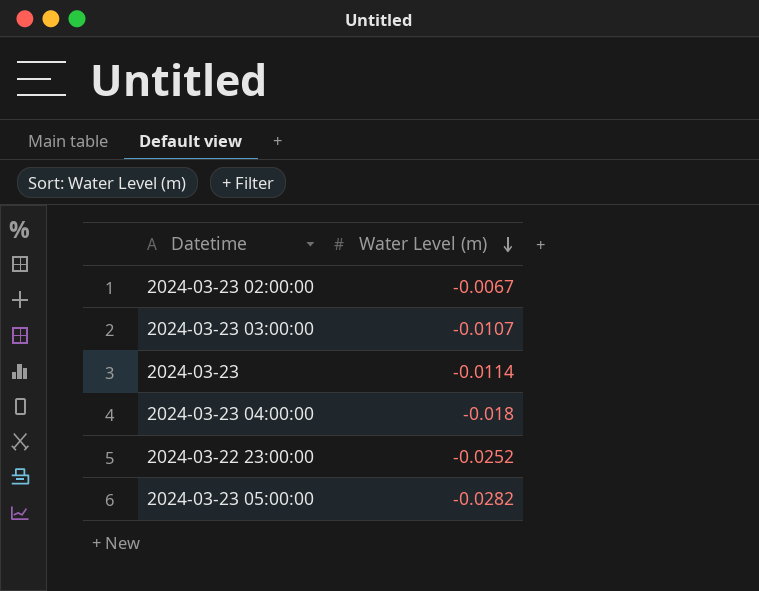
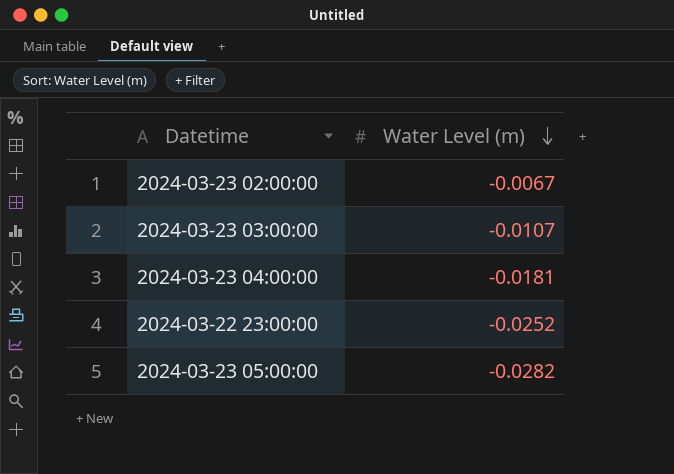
row 2024-03-23: -0.0114 -> none
2024-03-23 04:00:00 | Water Level (m): -0.018 -> -0.0181

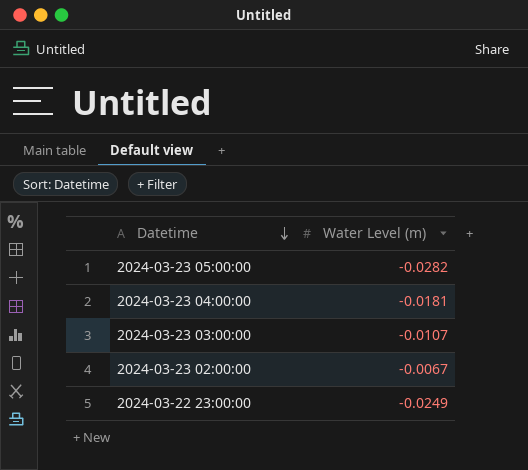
row order: Water Level (m) descending -> Datetime descending
2024-03-22 23:00:00 | Water Level (m): -0.0252 -> -0.0249

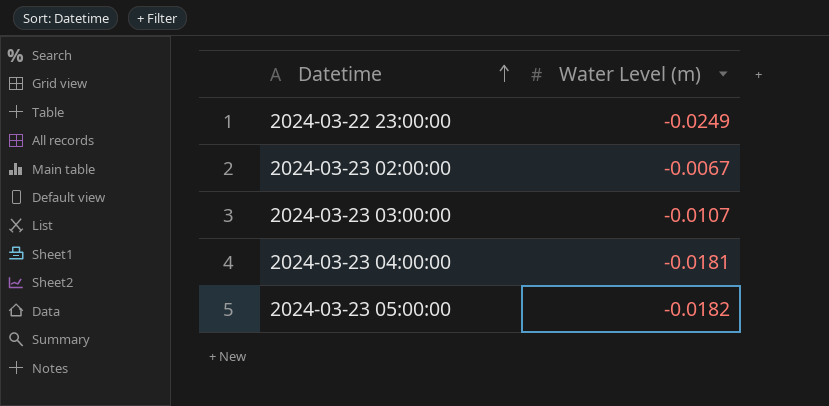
row order: Datetime descending -> Datetime ascending
2024-03-23 05:00:00 | Water Level (m): -0.0282 -> -0.0182

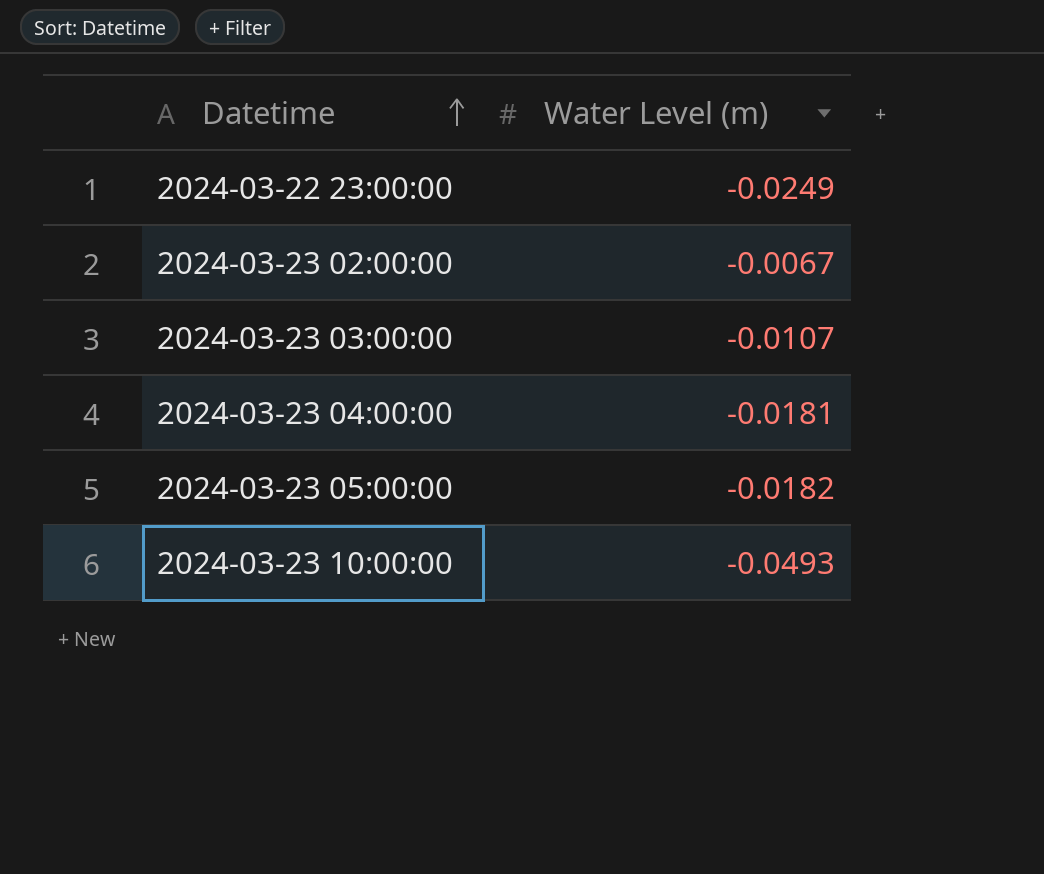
row 2024-03-23 10:00:00: none -> -0.0493

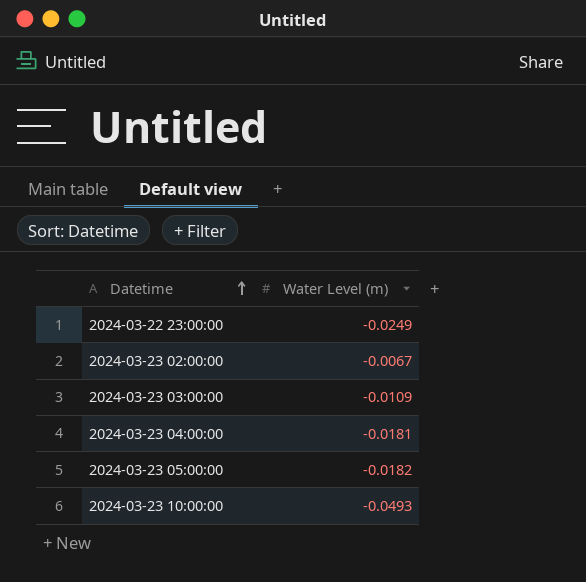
2024-03-23 03:00:00 | Water Level (m): -0.0107 -> -0.0109

